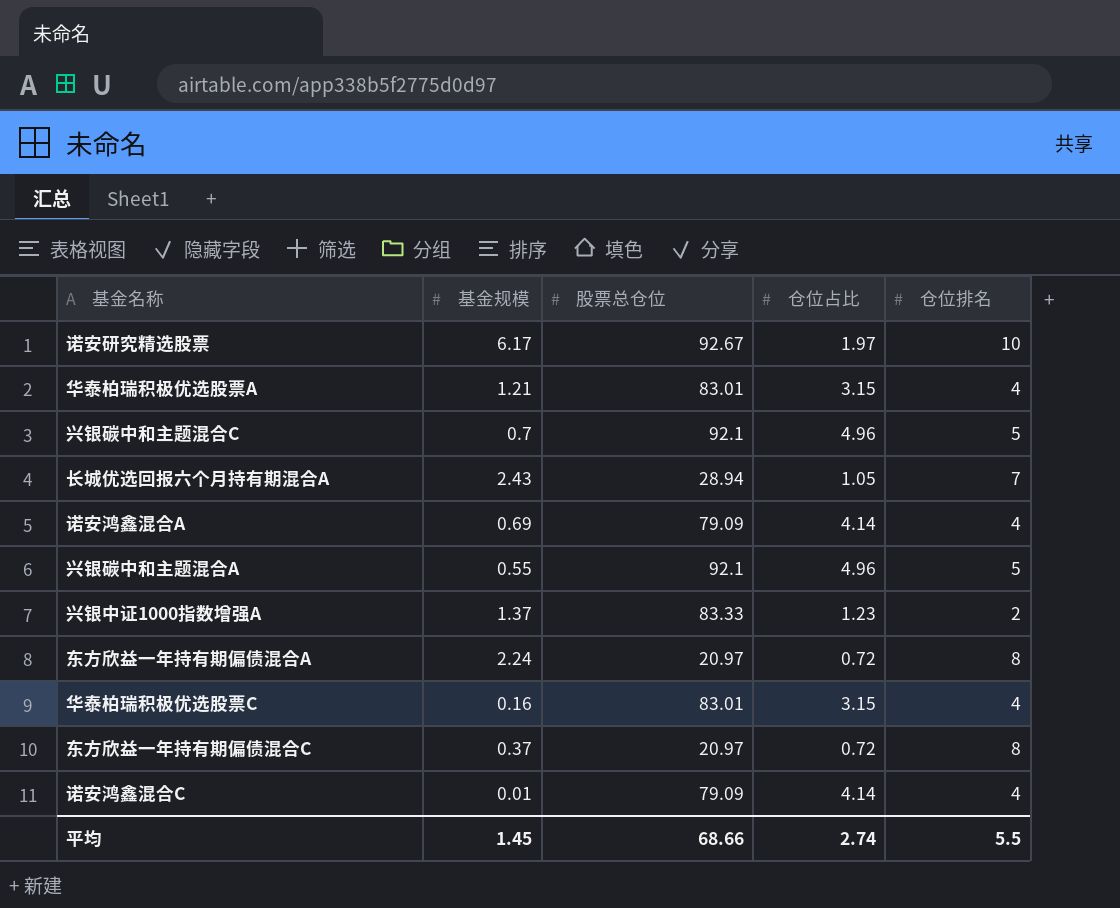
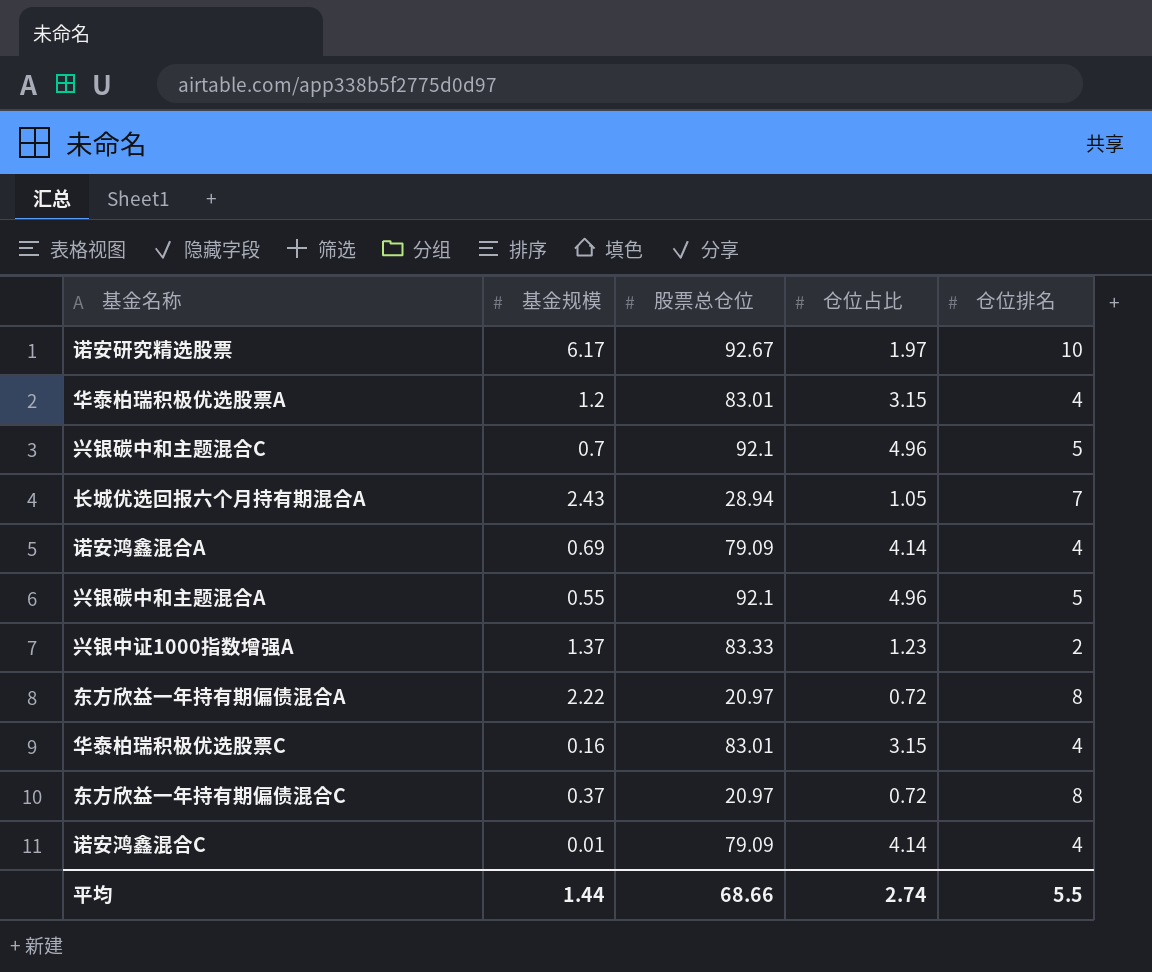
华泰柏瑞积极优选股票A | 基金规模: 1.21 -> 1.2
东方欣益一年持有期偏债混合A | 基金规模: 2.24 -> 2.22
平均 | 基金规模: 1.45 -> 1.44

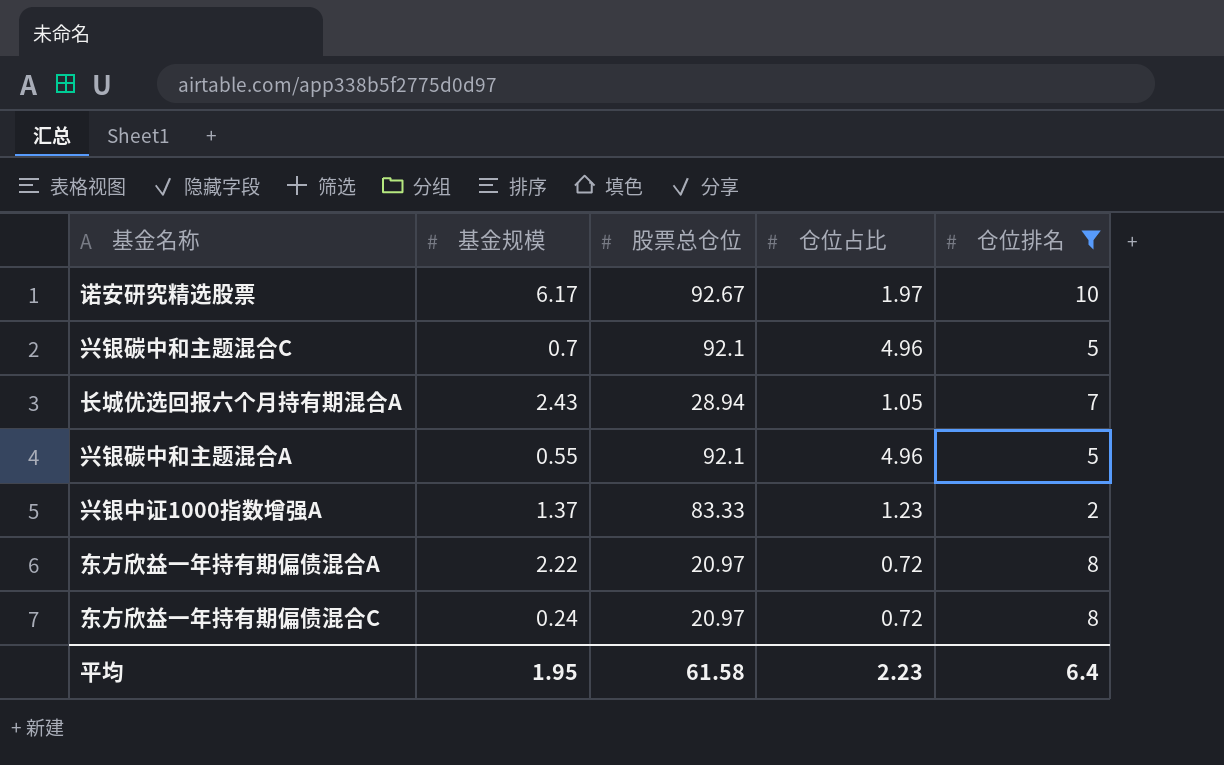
filter: none -> 仓位排名 != 4
东方欣益一年持有期偏债混合C | 基金规模: 0.37 -> 0.24
平均 | 基金规模: 1.44 -> 1.95
平均 | 股票总仓位: 68.66 -> 61.58
平均 | 仓位占比: 2.74 -> 2.23
平均 | 仓位排名: 5.5 -> 6.4

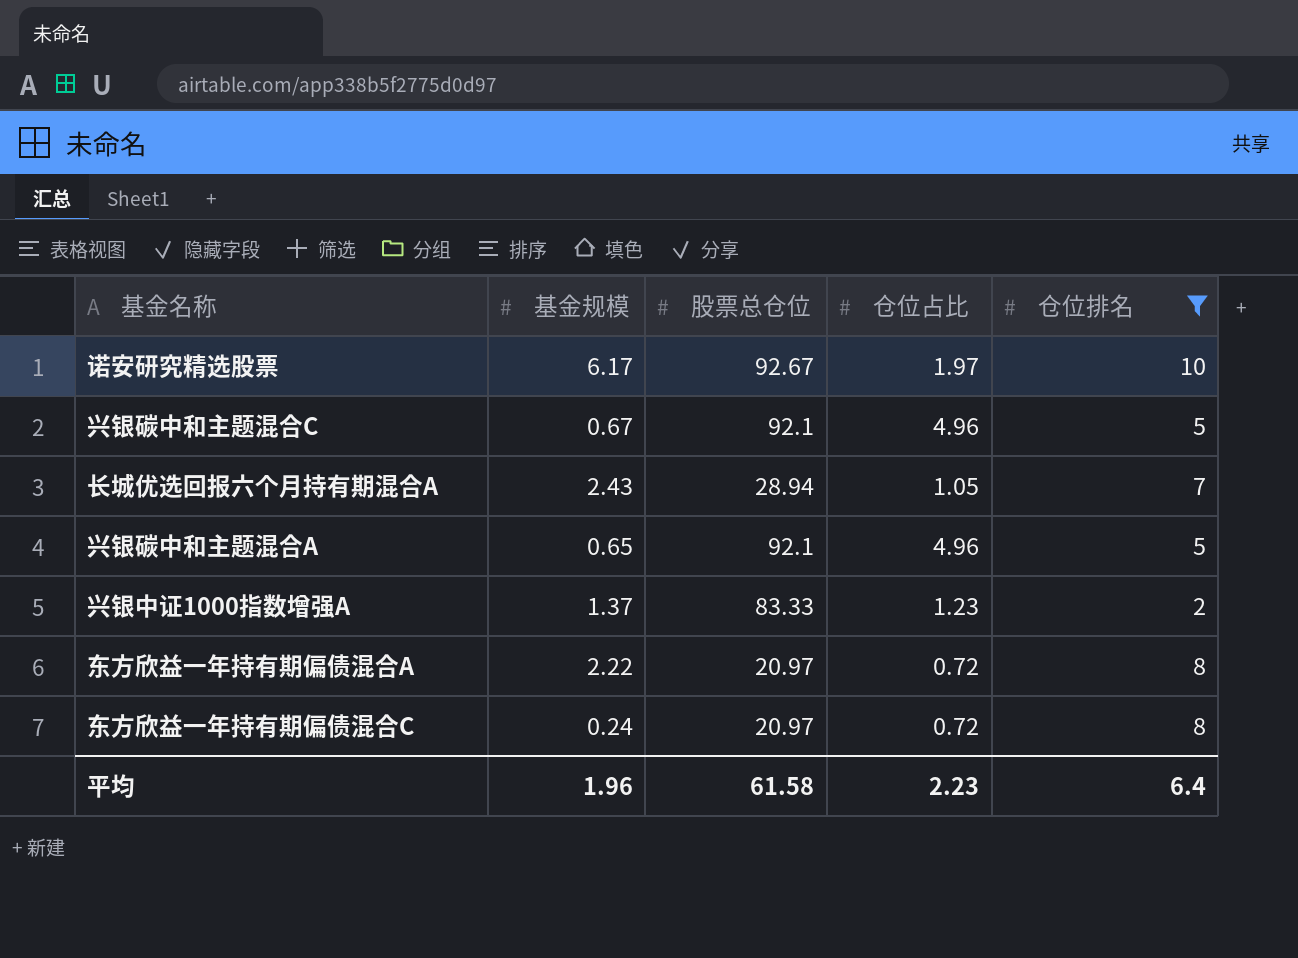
兴银碳中和主题混合C | 基金规模: 0.7 -> 0.67
兴银碳中和主题混合A | 基金规模: 0.55 -> 0.65
平均 | 基金规模: 1.95 -> 1.96

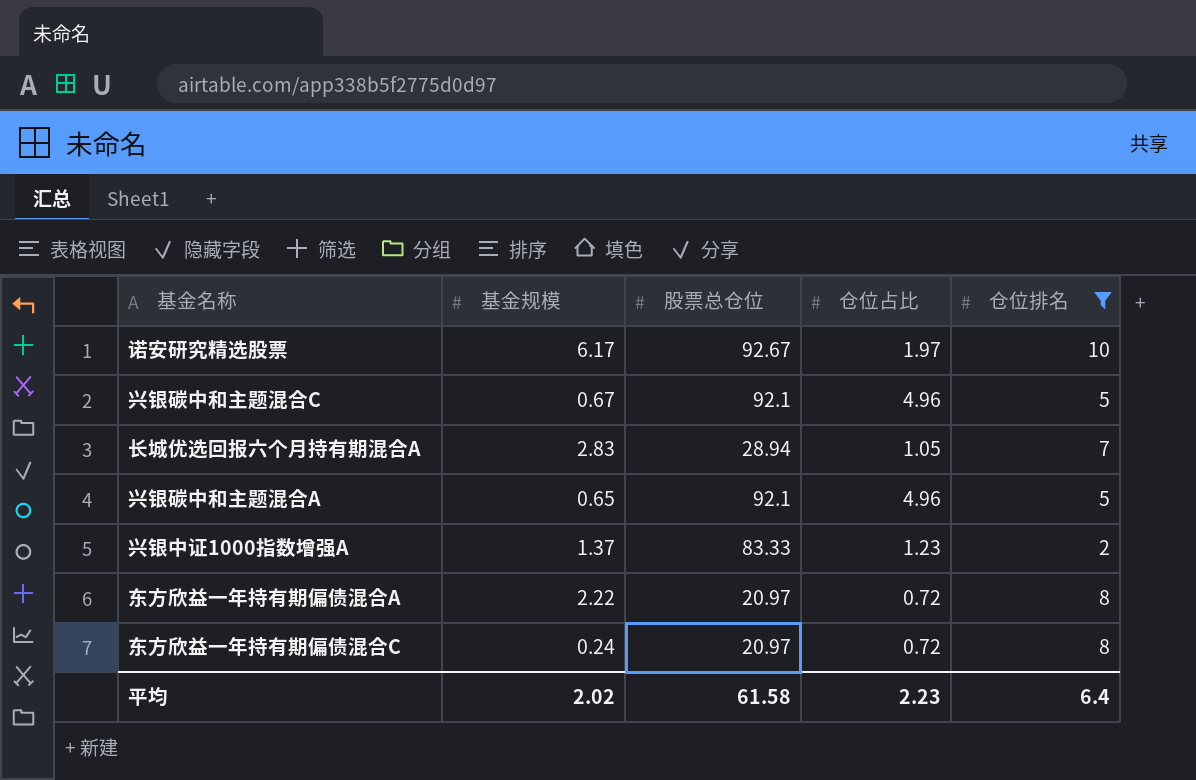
长城优选回报六个月持有期混合A | 基金规模: 2.43 -> 2.83
平均 | 基金规模: 1.96 -> 2.02

